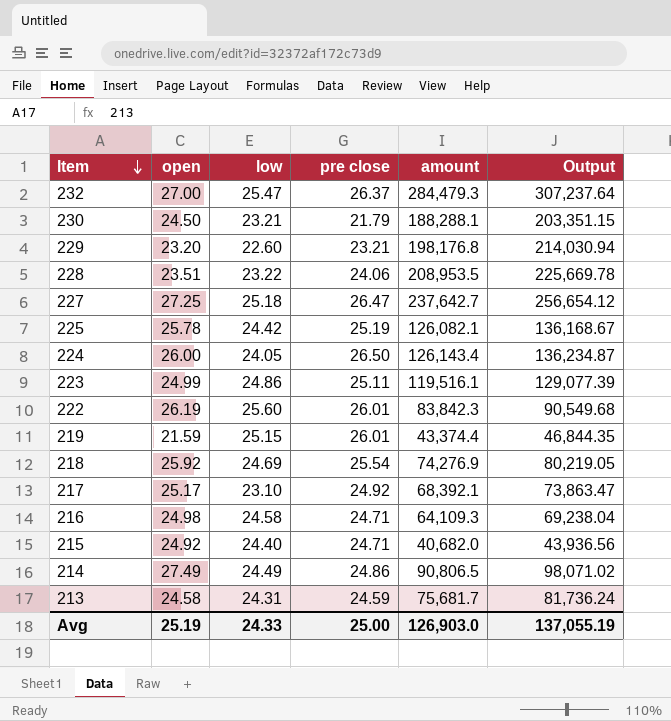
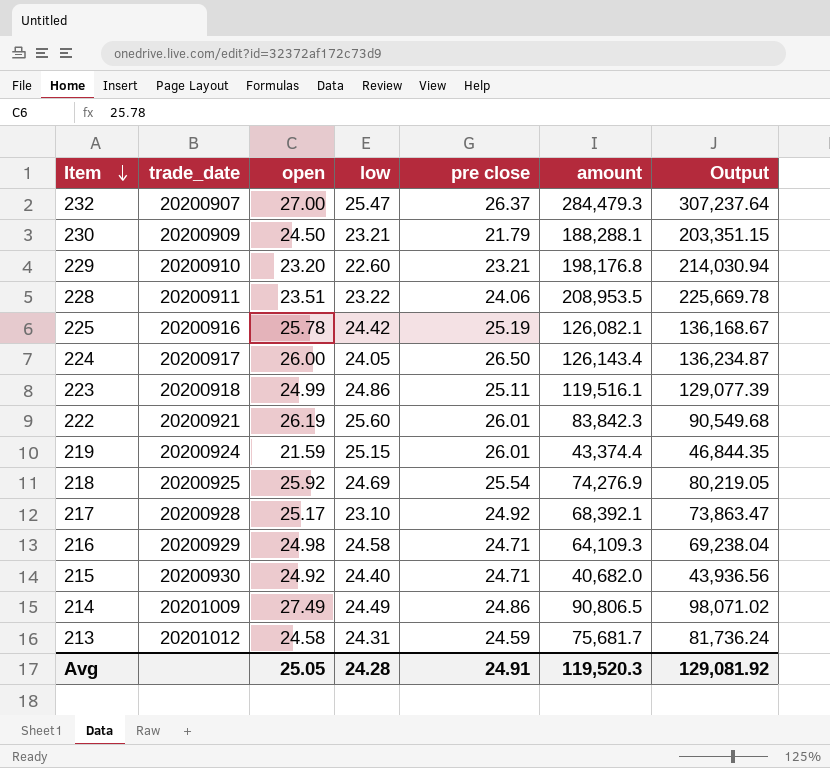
column trade_date | position: none -> 2
row 227: 27.25 | 25.18 | 26.47 | 237,642.7 | 256,654.12 -> none
Avg | open: 25.19 -> 25.05
Avg | low: 24.33 -> 24.28
Avg | pre close: 25.00 -> 24.91
Avg | amount: 126,903.0 -> 119,520.3
Avg | Output: 137,055.19 -> 129,081.92

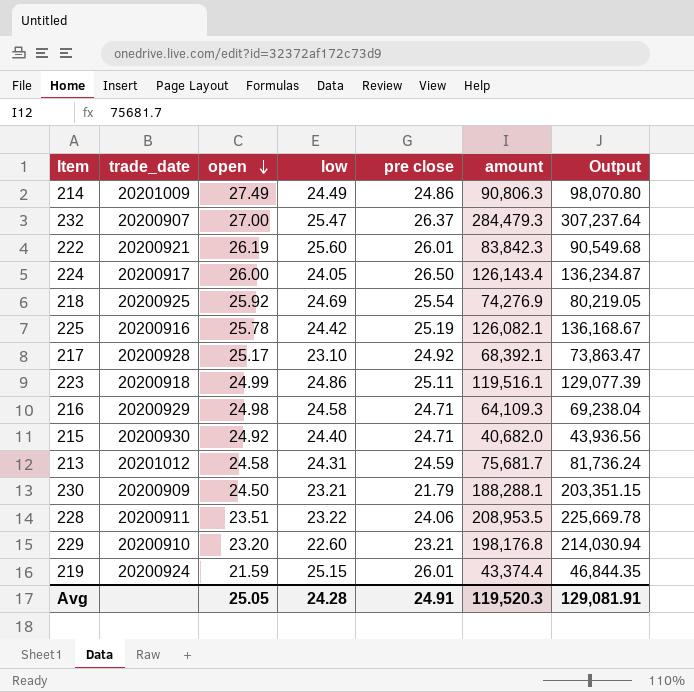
row order: Item descending -> open descending
214 | amount: 90,806.5 -> 90,806.3
214 | Output: 98,071.02 -> 98,070.80
Avg | Output: 129,081.92 -> 129,081.91

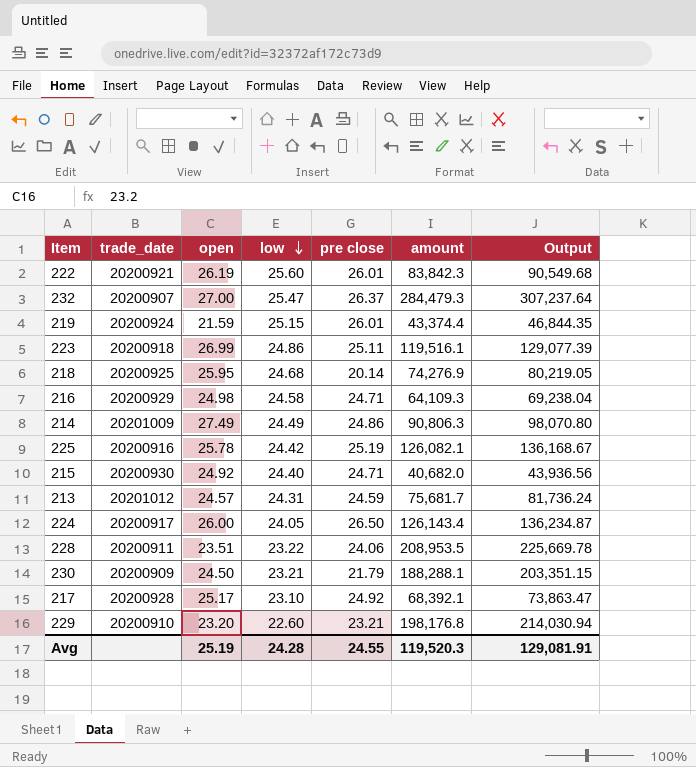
row order: open descending -> low descending
223 | open: 24.99 -> 26.99
218 | open: 25.92 -> 25.95
218 | low: 24.69 -> 24.68
218 | pre close: 25.54 -> 20.14
213 | open: 24.58 -> 24.57
Avg | open: 25.05 -> 25.19
Avg | pre close: 24.91 -> 24.55

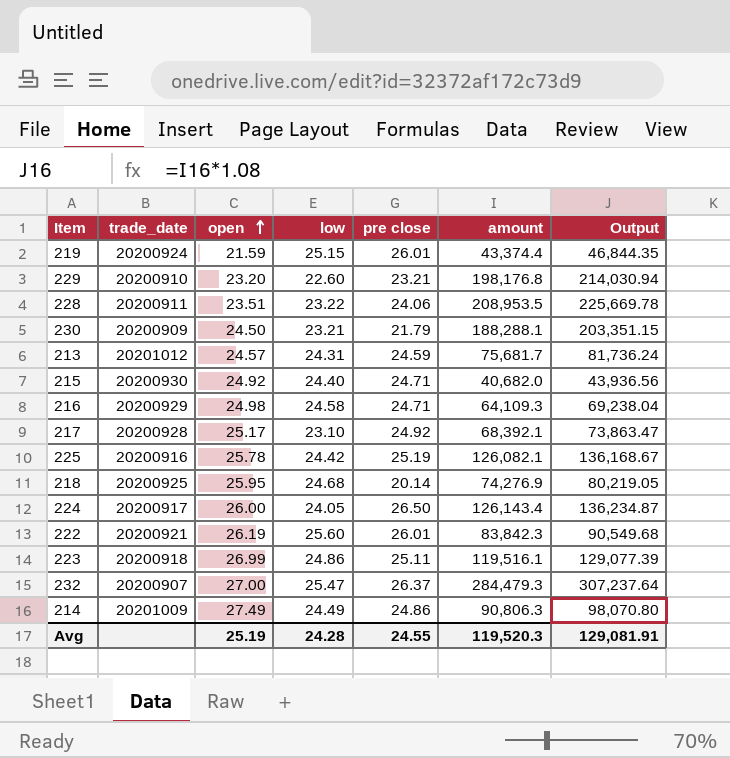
row order: low descending -> open ascending

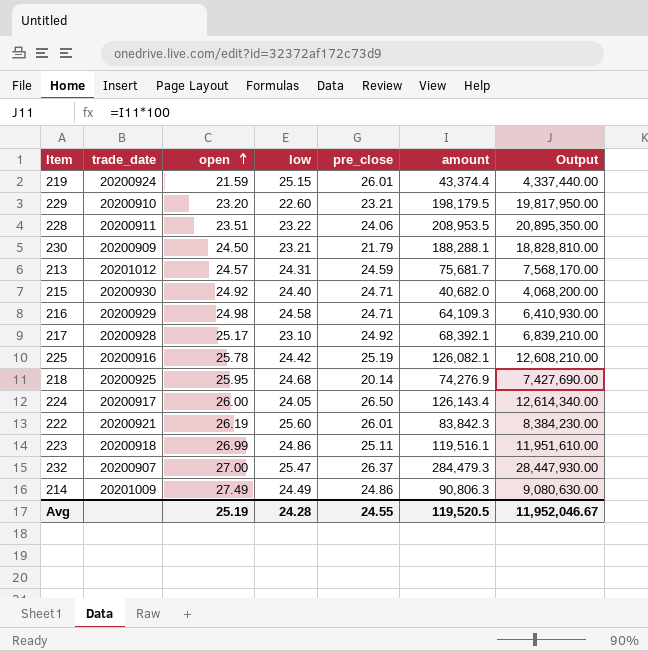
column name: pre close -> pre_close
column Output | formula: [amount] * 1.08 -> [amount] * 100
229 | amount: 198,176.8 -> 198,179.5
Avg | amount: 119,520.3 -> 119,520.5
Avg | Output: 129,081.91 -> 11,952,046.67

